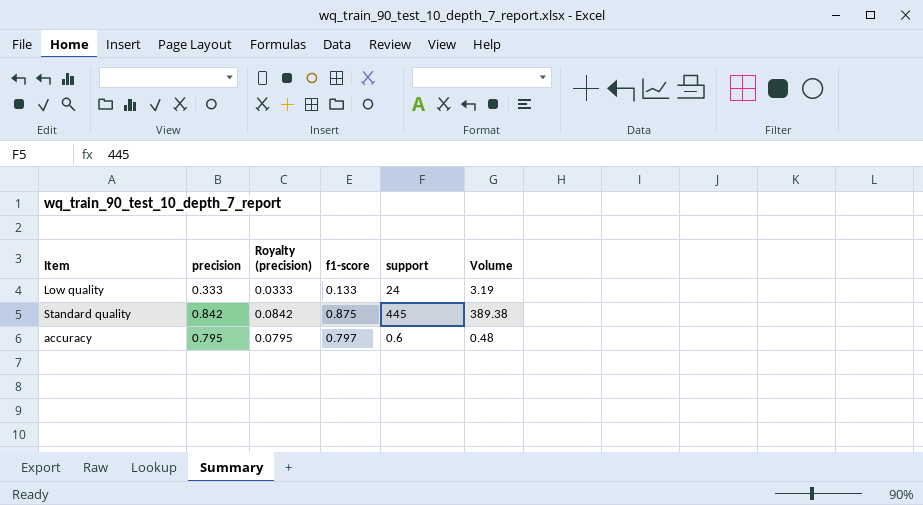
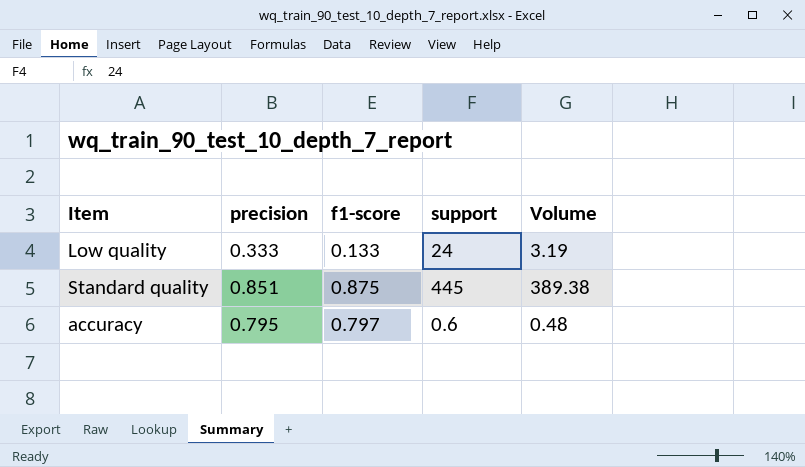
column Royalty (precision) | formula: [precision] * 0.1 -> none
Standard quality | precision: 0.842 -> 0.851

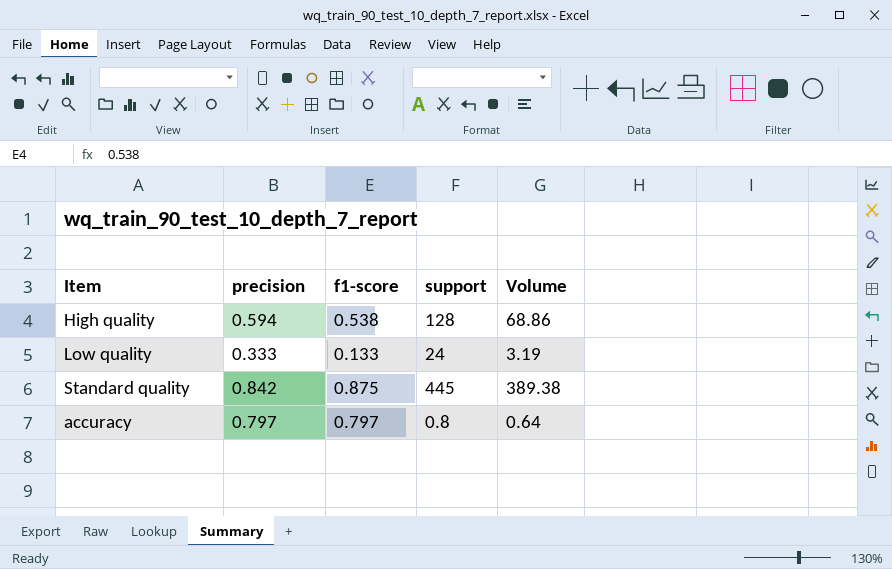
row High quality: none -> 0.594 | 0.538 | 128 | 68.86
Standard quality | precision: 0.851 -> 0.842
accuracy | precision: 0.795 -> 0.797
accuracy | support: 0.6 -> 0.8
accuracy | Volume: 0.48 -> 0.64

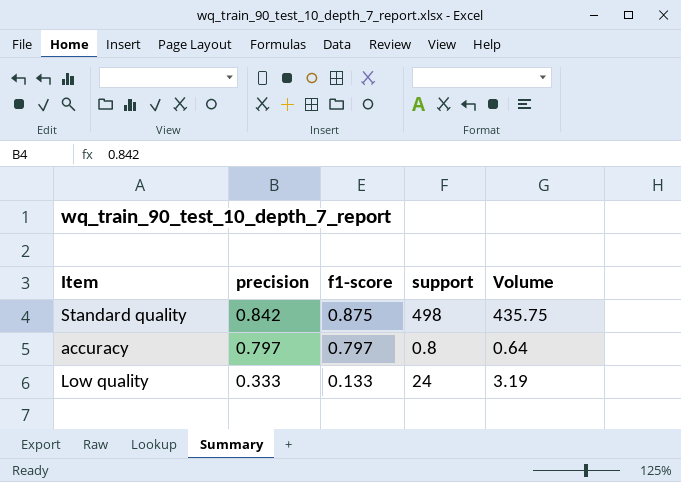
row order: none -> precision descending
row High quality: 0.594 | 0.538 | 128 | 68.86 -> none
Standard quality | support: 445 -> 498
Standard quality | Volume: 389.38 -> 435.75

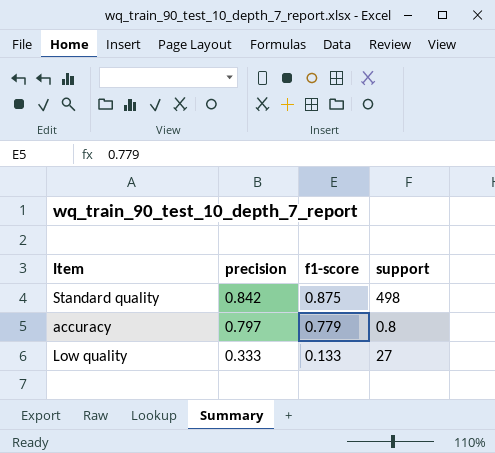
column Volume | formula: [f1-score] * [support] -> none
accuracy | f1-score: 0.797 -> 0.779
Low quality | support: 24 -> 27

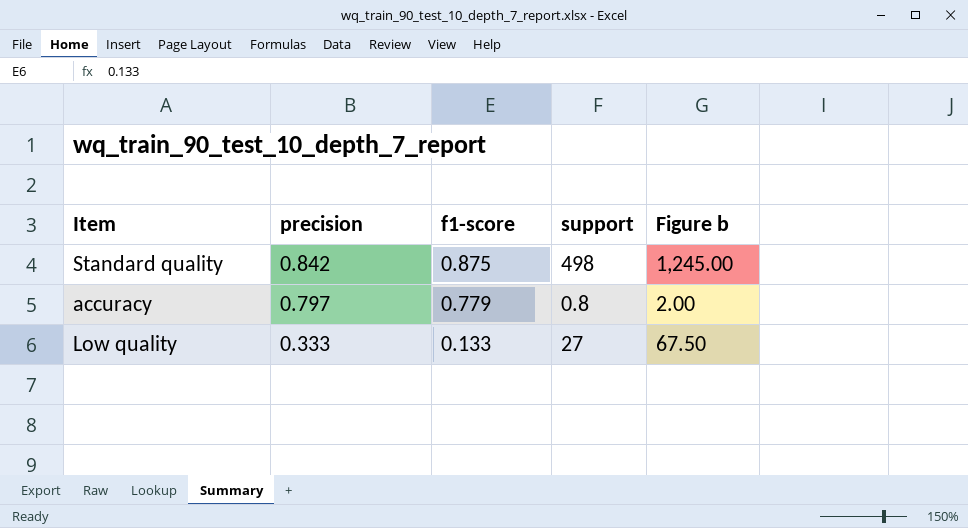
column Figure b | formula: none -> [support] * 2.5

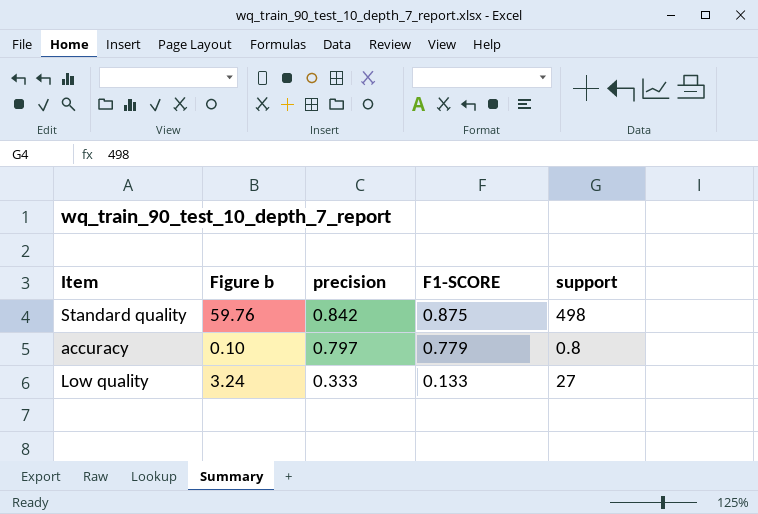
column Figure b | formula: [support] * 2.5 -> [support] * 0.12
column Figure b | position: 5 -> 2
column name: f1-score -> F1-SCORE

